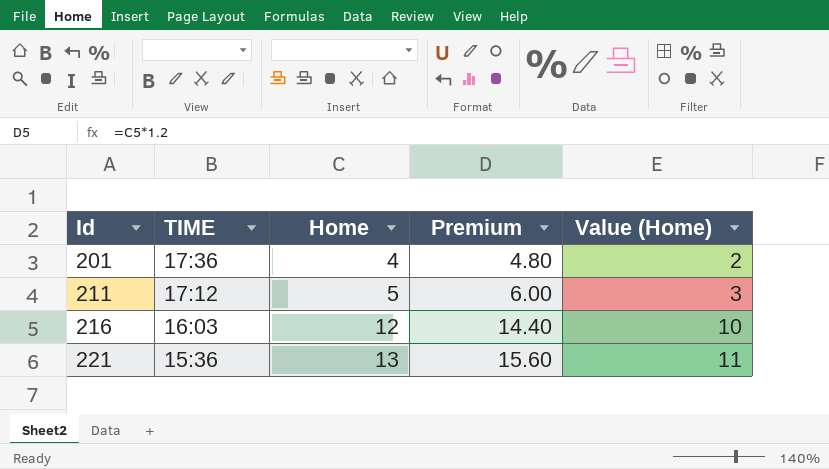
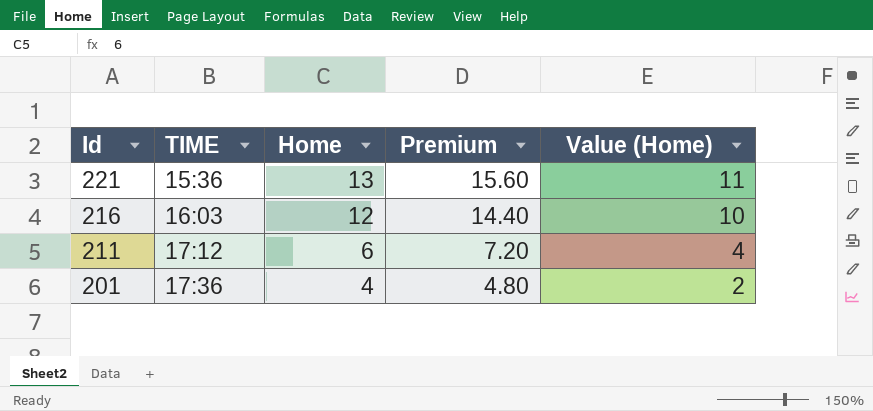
row order: Id ascending -> Id descending
211 | Home: 5 -> 6
211 | Premium: 6.00 -> 7.20
211 | Value (Home): 3 -> 4

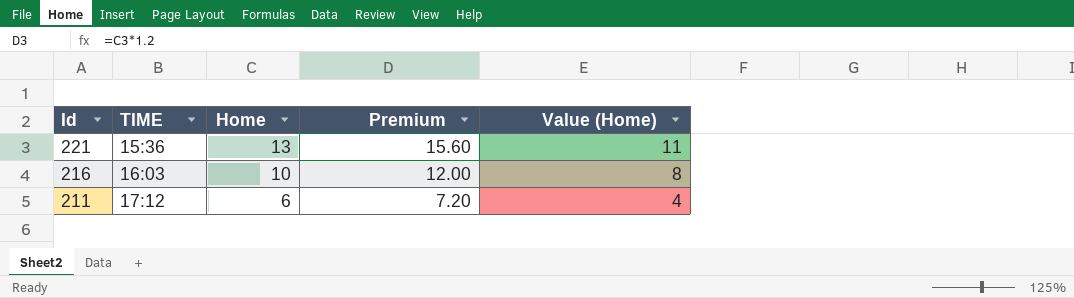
row 201: 17:36 | 4 | 4.80 | 2 -> none
216 | Home: 12 -> 10
216 | Premium: 14.40 -> 12.00
216 | Value (Home): 10 -> 8

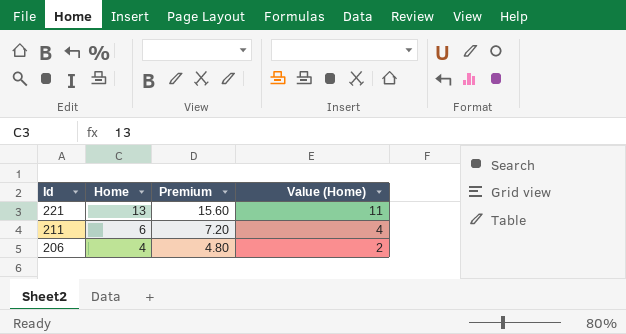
column TIME | position: 2 -> none
row 216: 16:03 | 10 | 12.00 | 8 -> none
row 206: none -> 4 | 4.80 | 2

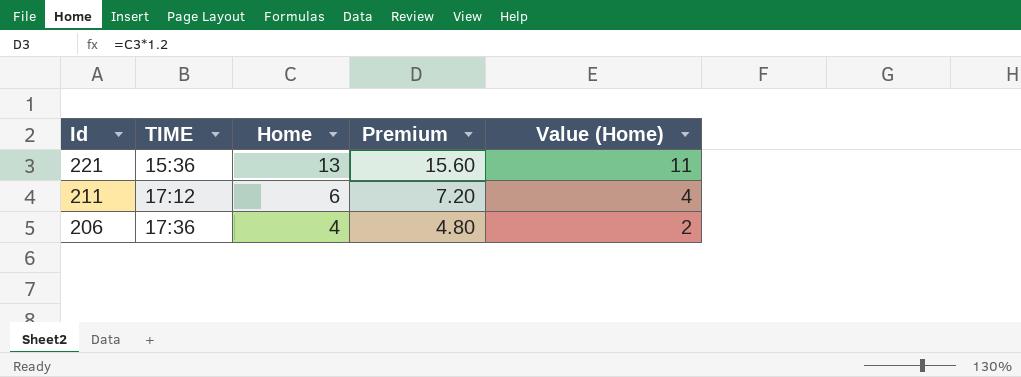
column TIME | position: none -> 2

